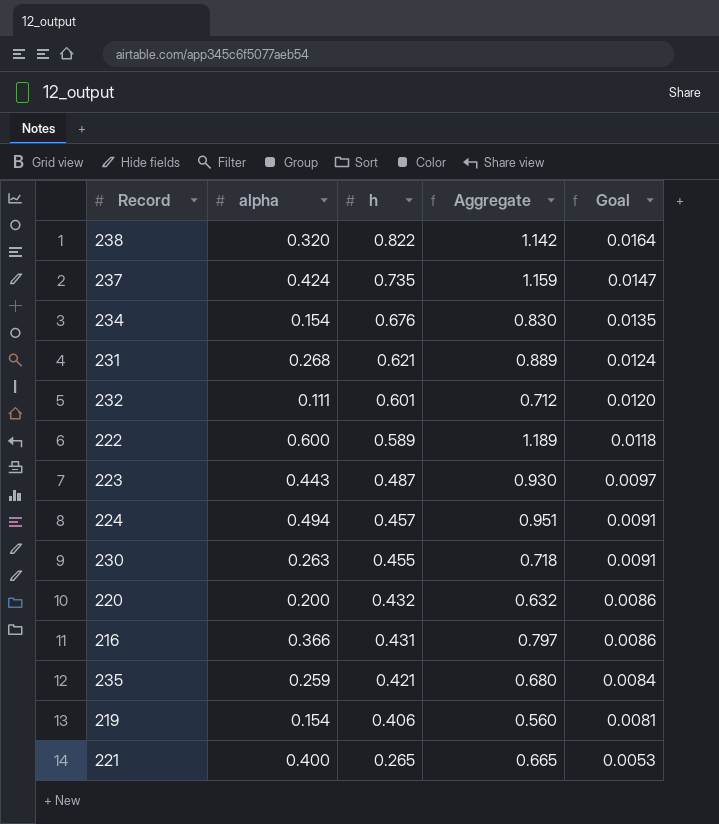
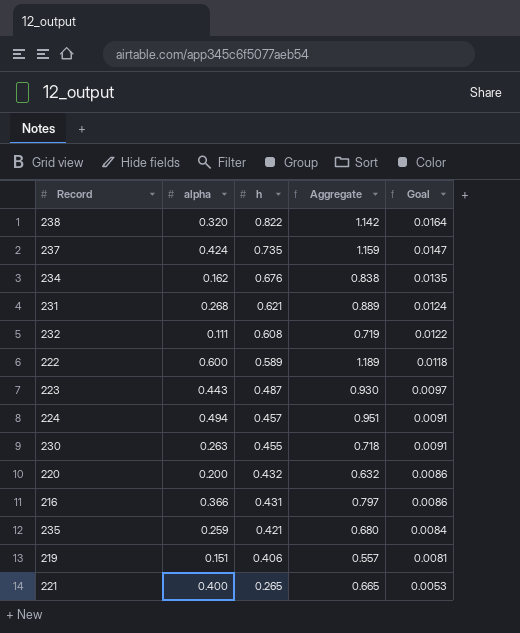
234 | alpha: 0.154 -> 0.162
234 | Aggregate: 0.830 -> 0.838
232 | h: 0.601 -> 0.608
232 | Aggregate: 0.712 -> 0.719
232 | Goal: 0.0120 -> 0.0122
219 | alpha: 0.154 -> 0.151
219 | Aggregate: 0.560 -> 0.557

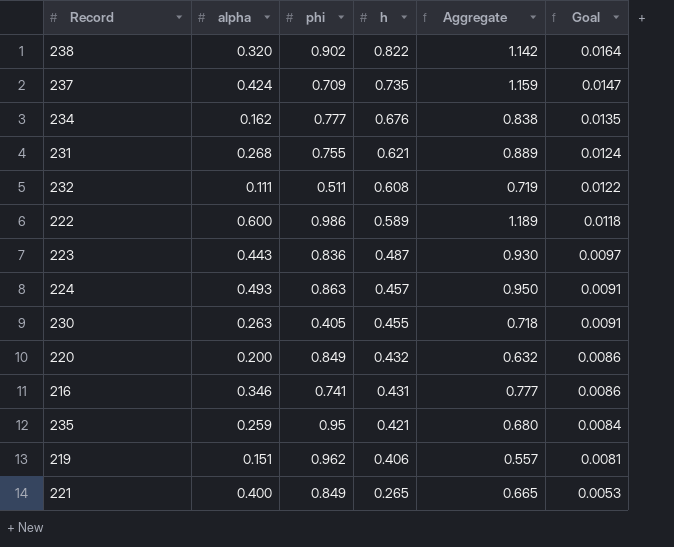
column phi | position: none -> 3
224 | alpha: 0.494 -> 0.493
224 | Aggregate: 0.951 -> 0.950
216 | alpha: 0.366 -> 0.346
216 | Aggregate: 0.797 -> 0.777

